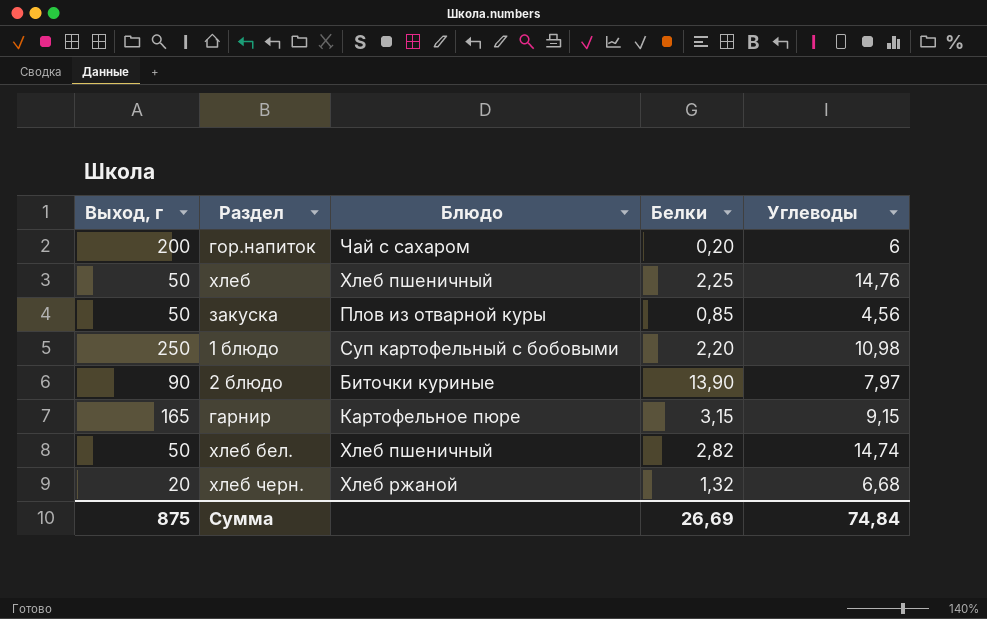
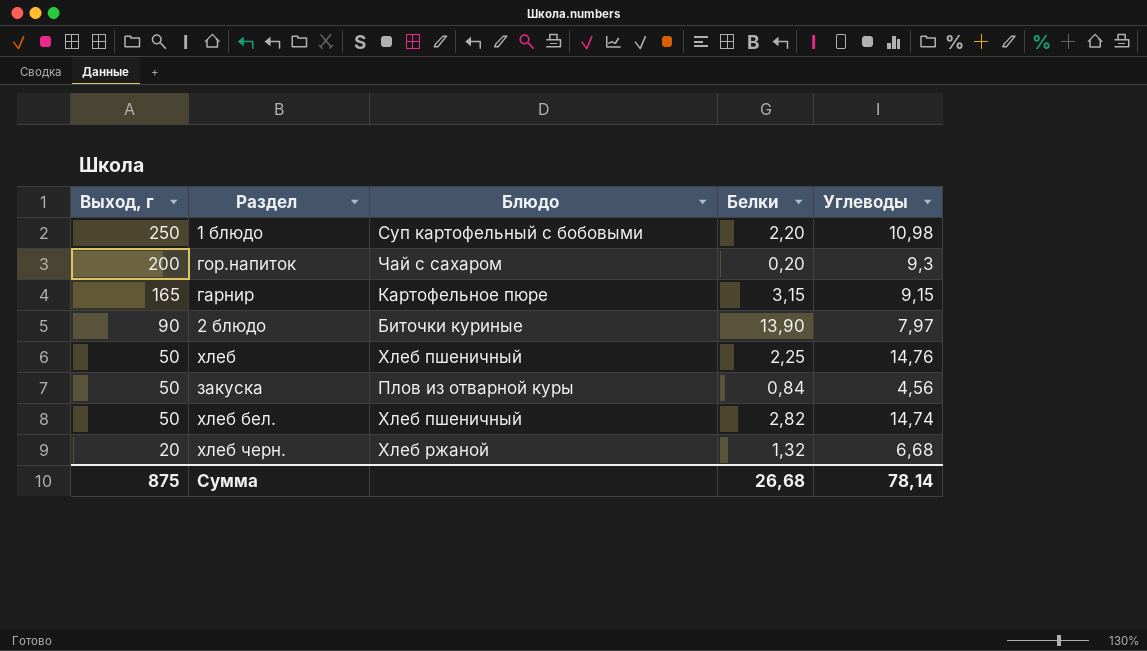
row order: none -> Выход, г descending
гор.напиток | Углеводы: 6 -> 9,3
закуска | Белки: 0,85 -> 0,84
Сумма | Белки: 26,69 -> 26,68
Сумма | Углеводы: 74,84 -> 78,14

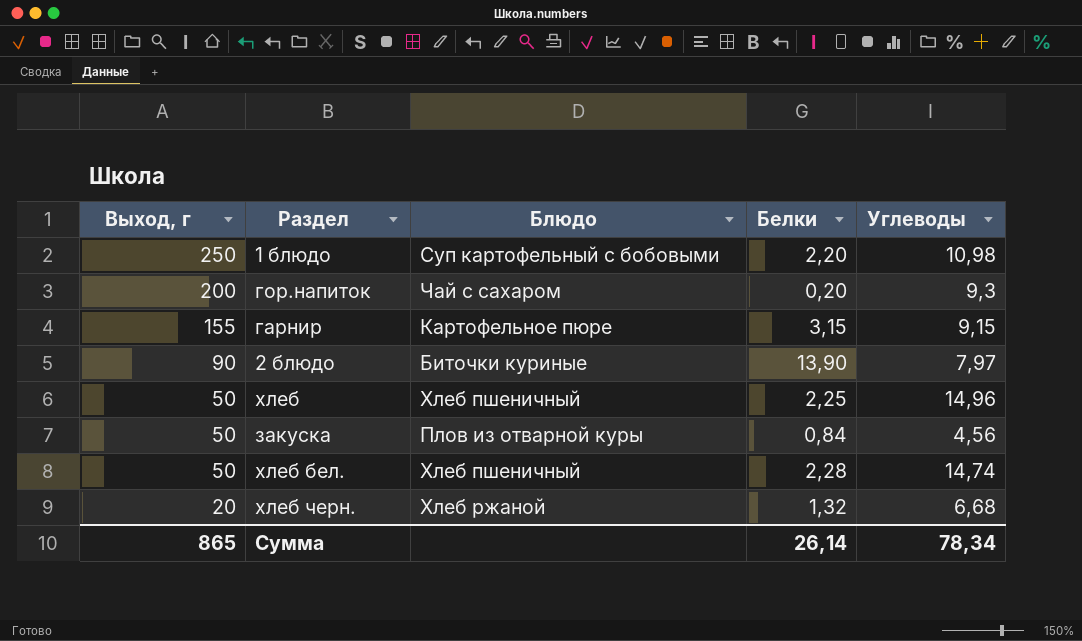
гарнир | Выход, г: 165 -> 155
хлеб | Углеводы: 14,76 -> 14,96
хлеб бел. | Белки: 2,82 -> 2,28
Сумма | Выход, г: 875 -> 865
Сумма | Белки: 26,68 -> 26,14
Сумма | Углеводы: 78,14 -> 78,34

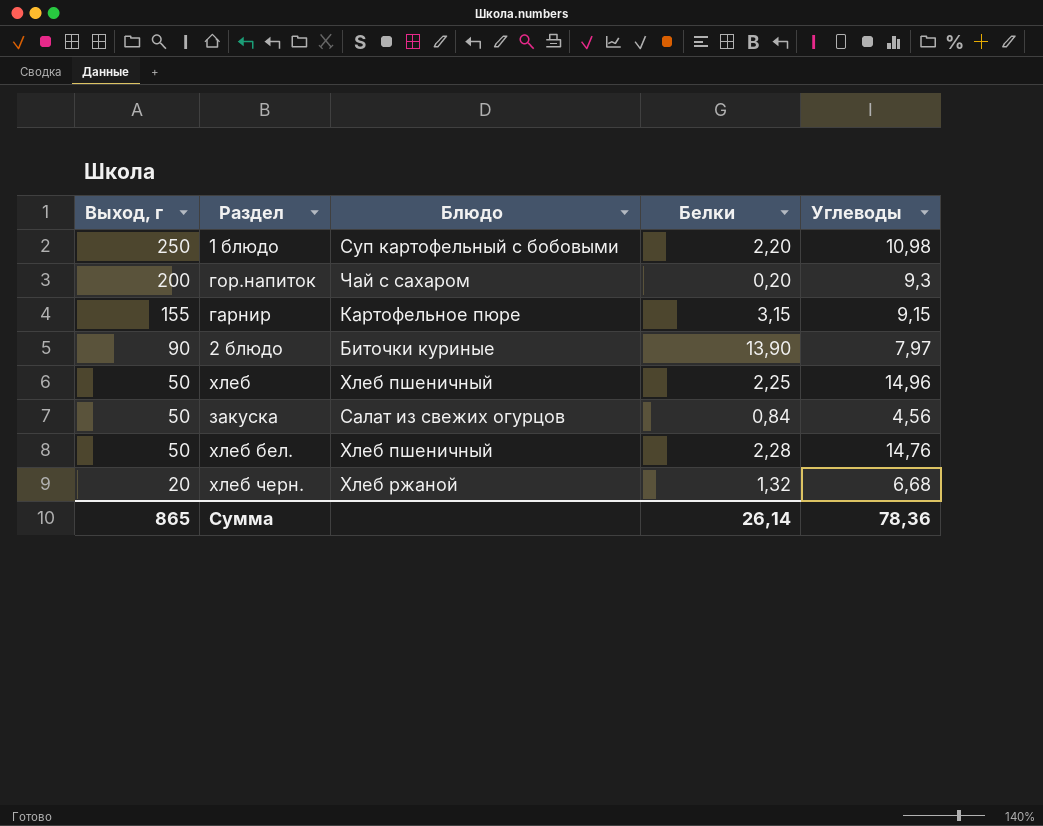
закуска | Блюдо: Плов из отварной куры -> Салат из свежих огурцов
хлеб бел. | Углеводы: 14,74 -> 14,76
Сумма | Углеводы: 78,34 -> 78,36

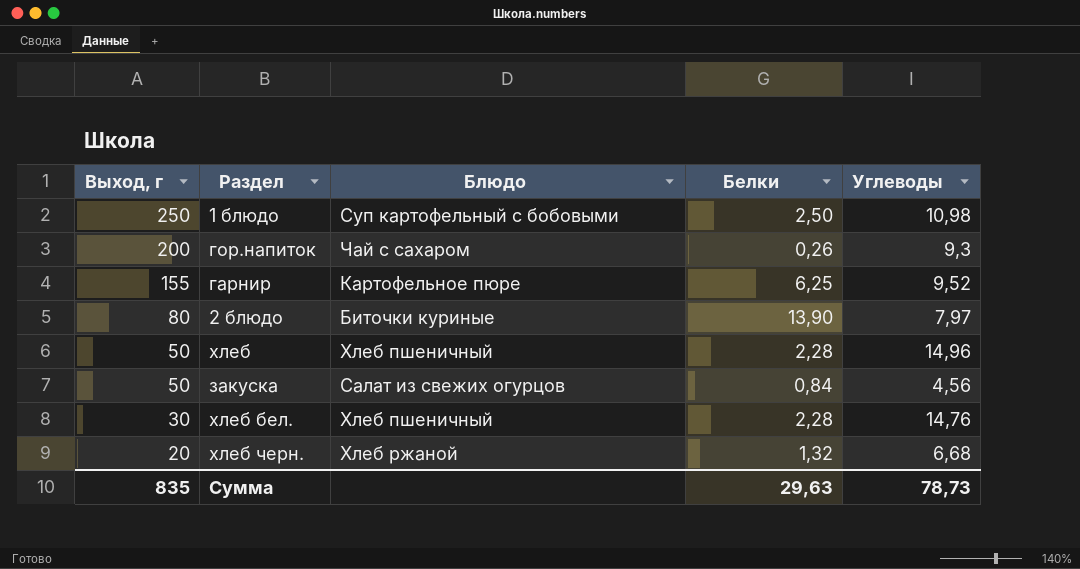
1 блюдо | Белки: 2,20 -> 2,50
гор.напиток | Белки: 0,20 -> 0,26
гарнир | Белки: 3,15 -> 6,25
гарнир | Углеводы: 9,15 -> 9,52
2 блюдо | Выход, г: 90 -> 80
хлеб | Белки: 2,25 -> 2,28
хлеб бел. | Выход, г: 50 -> 30
Сумма | Выход, г: 865 -> 835
Сумма | Белки: 26,14 -> 29,63
Сумма | Углеводы: 78,36 -> 78,73

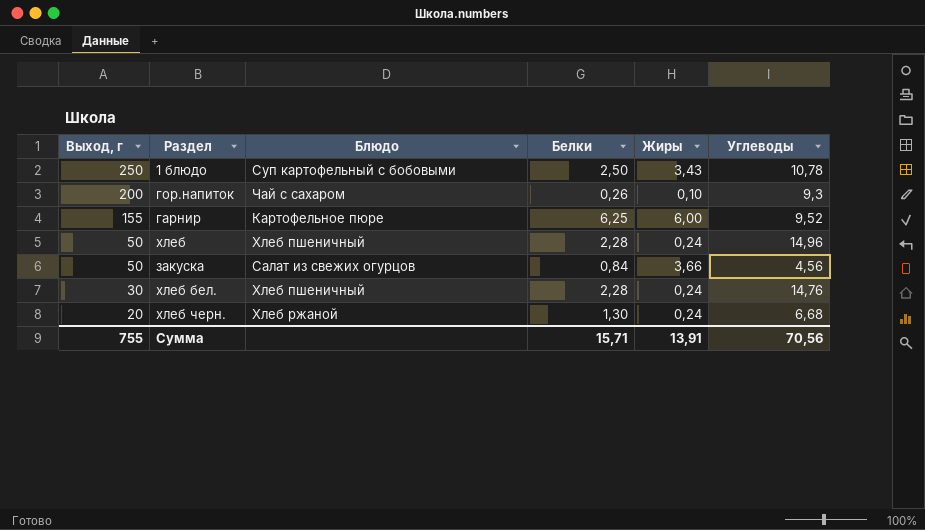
column Жиры | position: none -> 5
row 2 блюдо: 80 | Биточки куриные | 13,90 | 7,97 -> none
1 блюдо | Углеводы: 10,98 -> 10,78
хлеб черн. | Белки: 1,32 -> 1,30
Сумма | Выход, г: 835 -> 755
Сумма | Белки: 29,63 -> 15,71
Сумма | Углеводы: 78,73 -> 70,56

